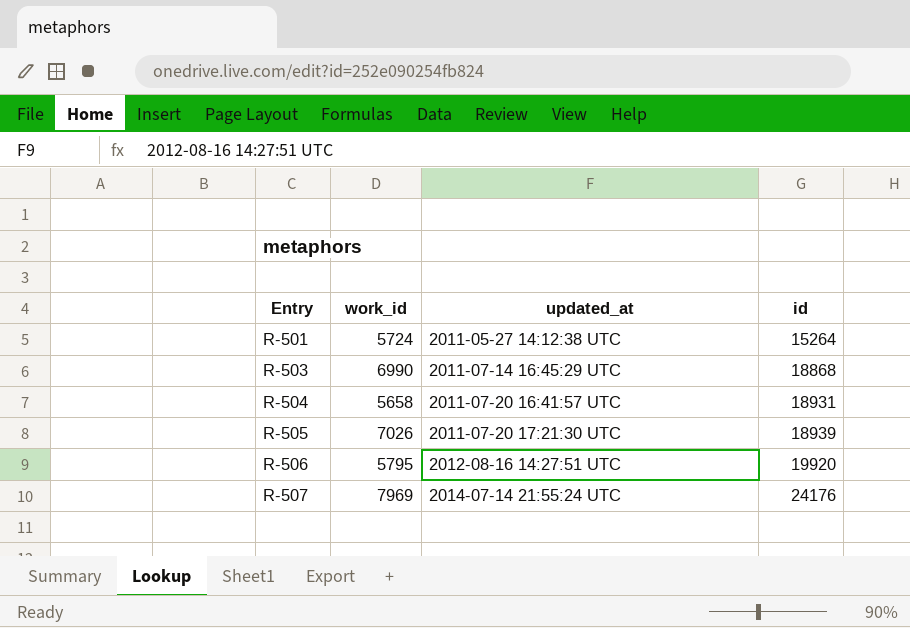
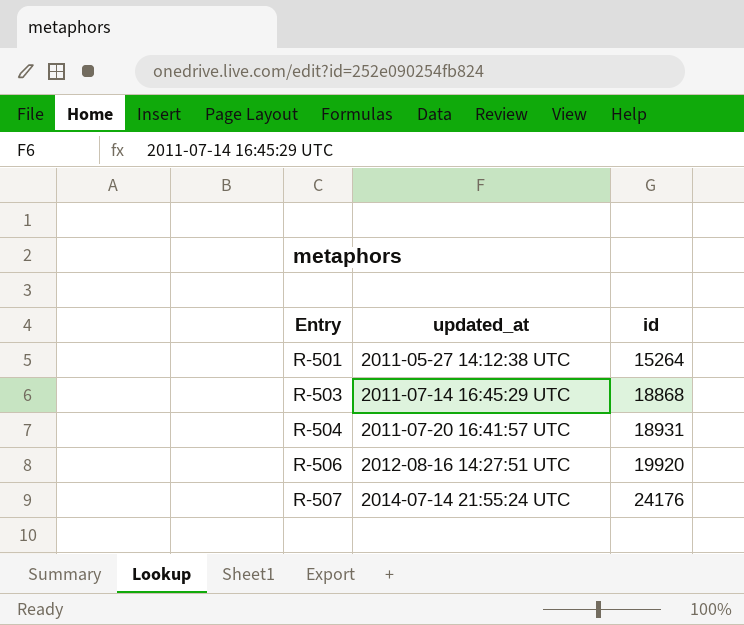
column work_id | position: 2 -> none
row R-505: 7026 | 2011-07-20 17:21:30 UTC | 18939 -> none

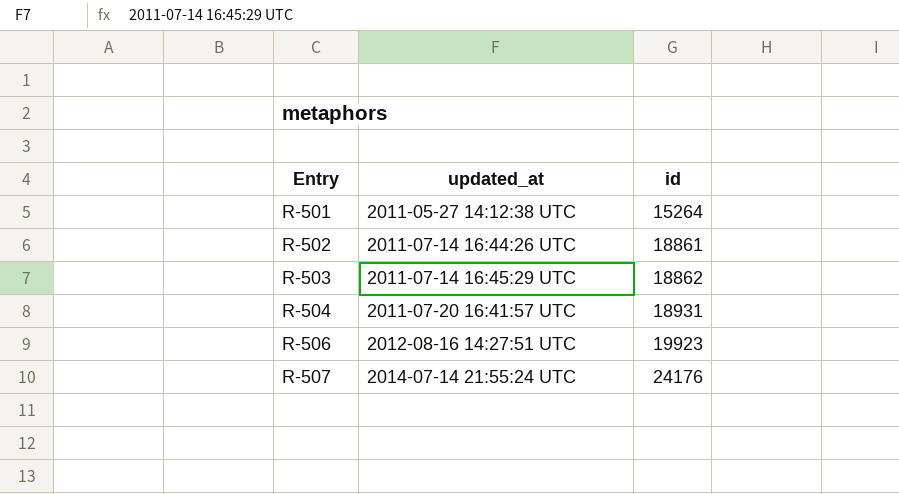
row R-502: none -> 2011-07-14 16:44:26 UTC | 18861
R-503 | id: 18868 -> 18862
R-506 | id: 19920 -> 19923

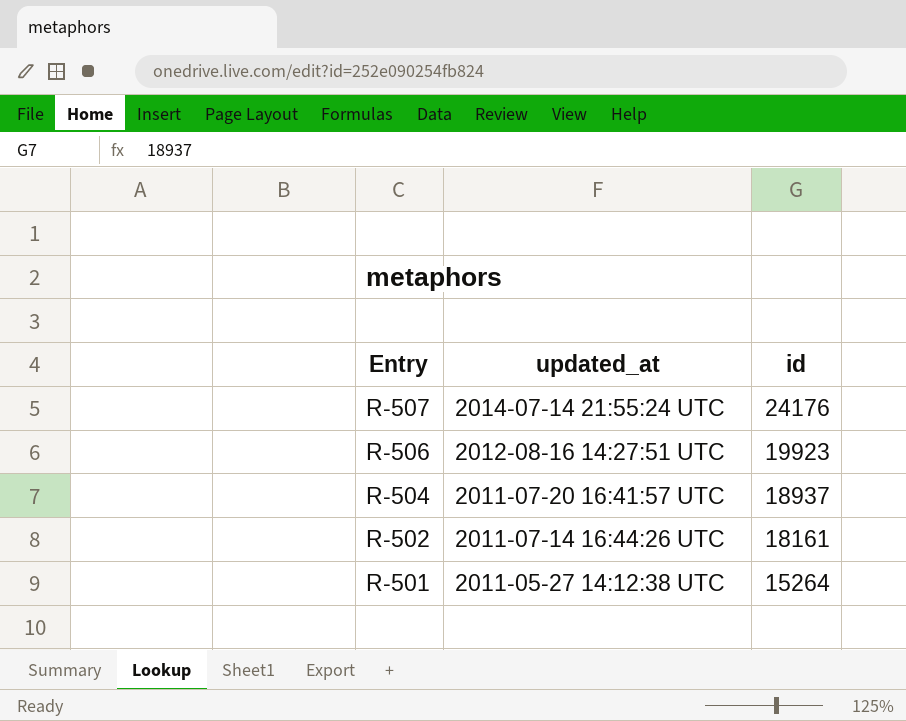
row order: Entry ascending -> Entry descending
row R-503: 2011-07-14 16:45:29 UTC | 18862 -> none
R-504 | id: 18931 -> 18937
R-502 | id: 18861 -> 18161

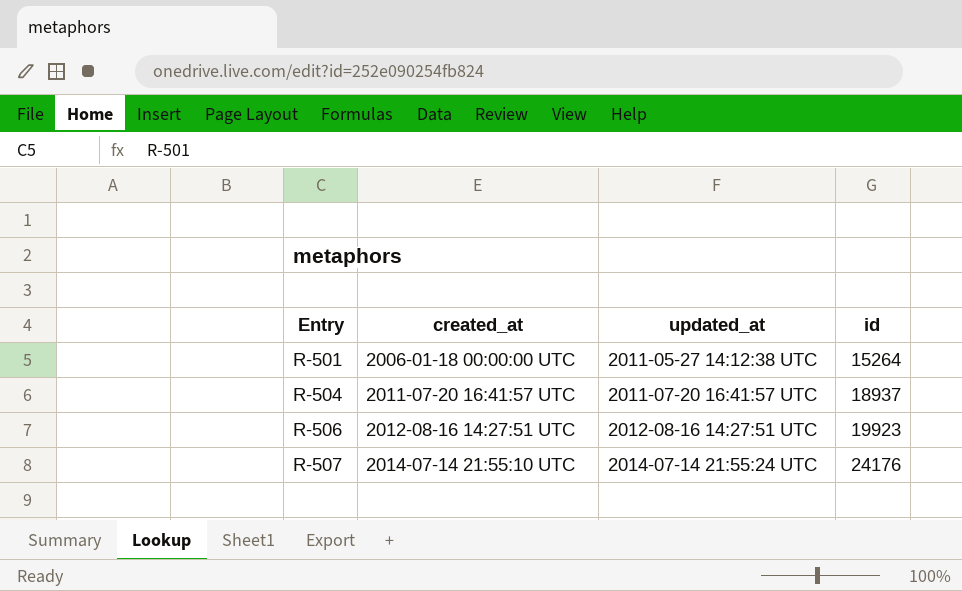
row order: Entry descending -> Entry ascending
column created_at | position: none -> 2
row R-502: 2011-07-14 16:44:26 UTC | 18161 -> none

